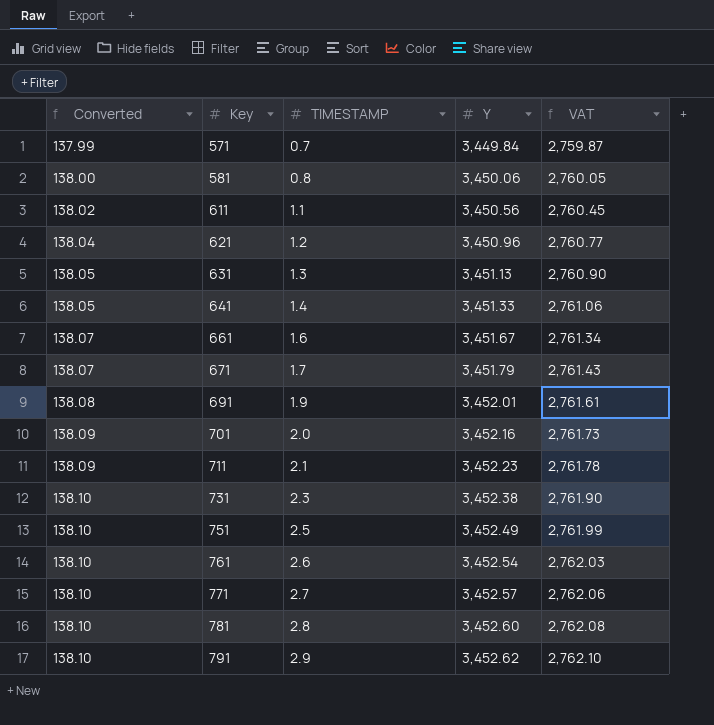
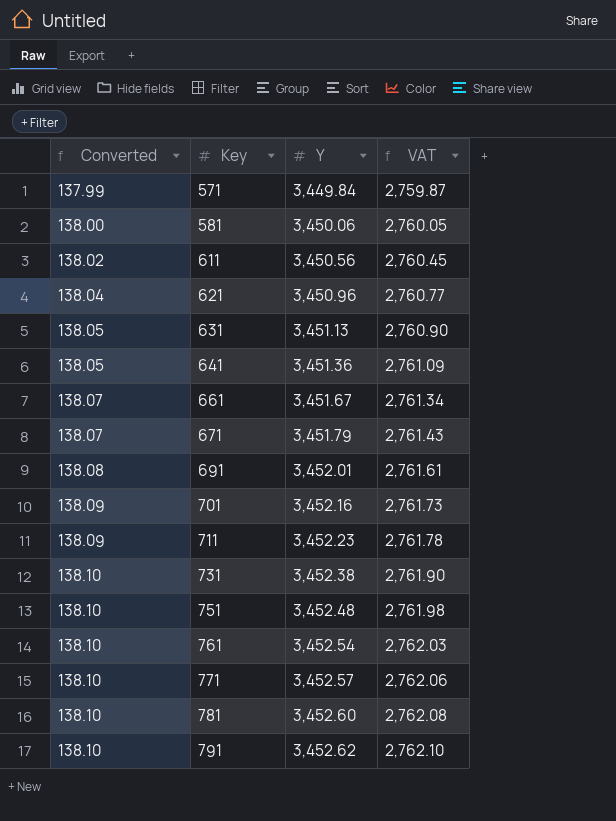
column TIMESTAMP | position: 3 -> none
641 | Y: 3,451.33 -> 3,451.36
641 | VAT: 2,761.06 -> 2,761.09
751 | Y: 3,452.49 -> 3,452.48
751 | VAT: 2,761.99 -> 2,761.98

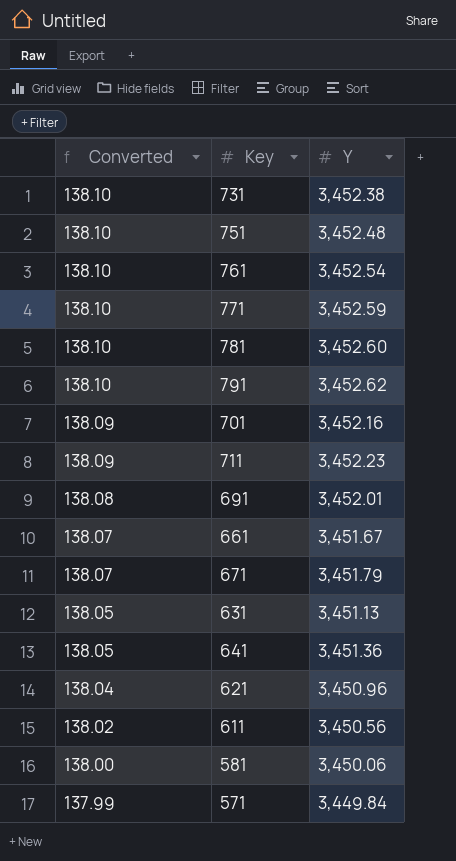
row order: Converted ascending -> Converted descending
column VAT | formula: [Y] * 0.8 -> none
771 | Y: 3,452.57 -> 3,452.59

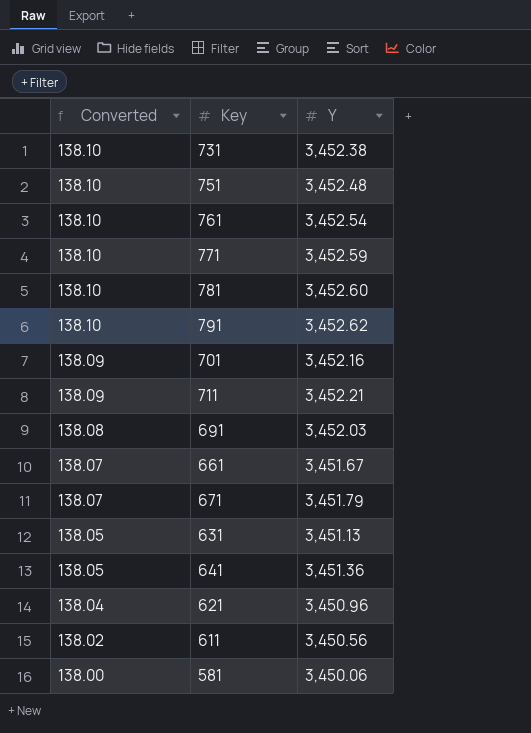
row 571: 137.99 | 3,449.84 -> none
711 | Y: 3,452.23 -> 3,452.21
691 | Y: 3,452.01 -> 3,452.03

